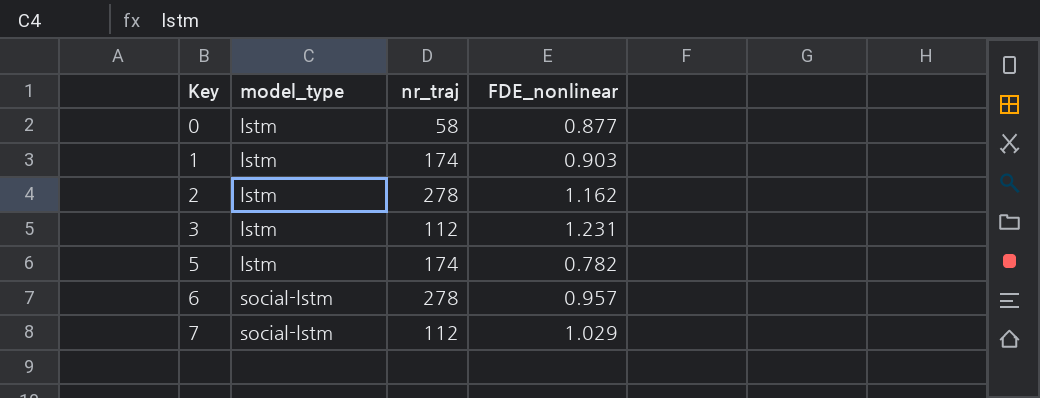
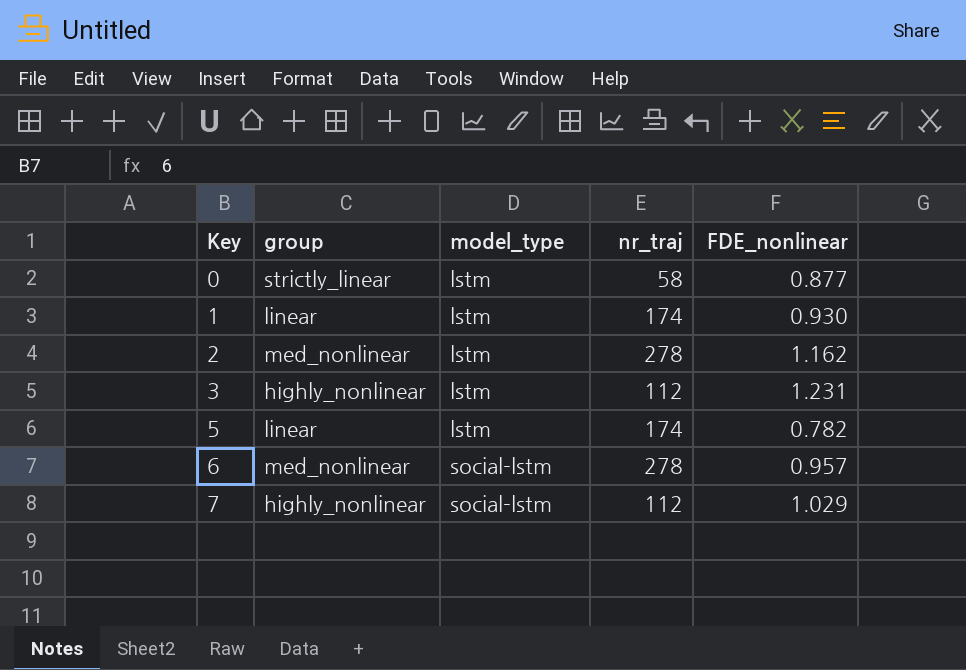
column group | position: none -> 2
1 | FDE_nonlinear: 0.903 -> 0.930

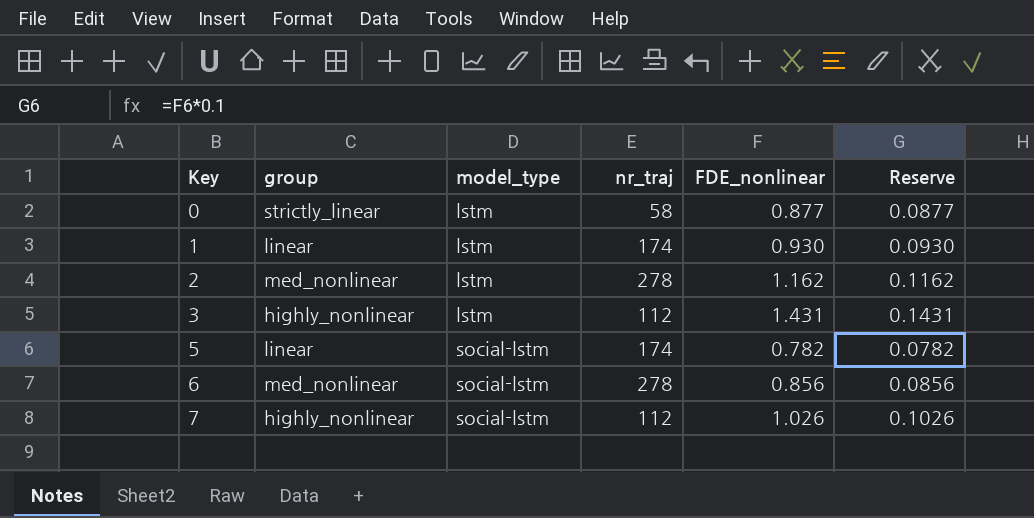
column Reserve | formula: none -> [FDE_nonlinear] * 0.1
3 | FDE_nonlinear: 1.231 -> 1.431
5 | model_type: lstm -> social-lstm
6 | FDE_nonlinear: 0.957 -> 0.856
7 | FDE_nonlinear: 1.029 -> 1.026

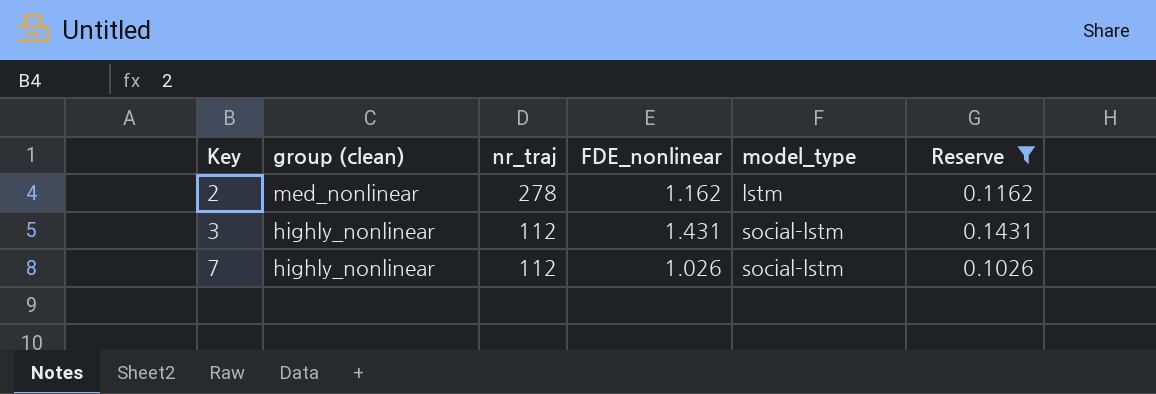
filter: none -> Reserve >= 0.1026
column name: group -> group (clean)
column model_type | position: 3 -> 5
3 | model_type: lstm -> social-lstm

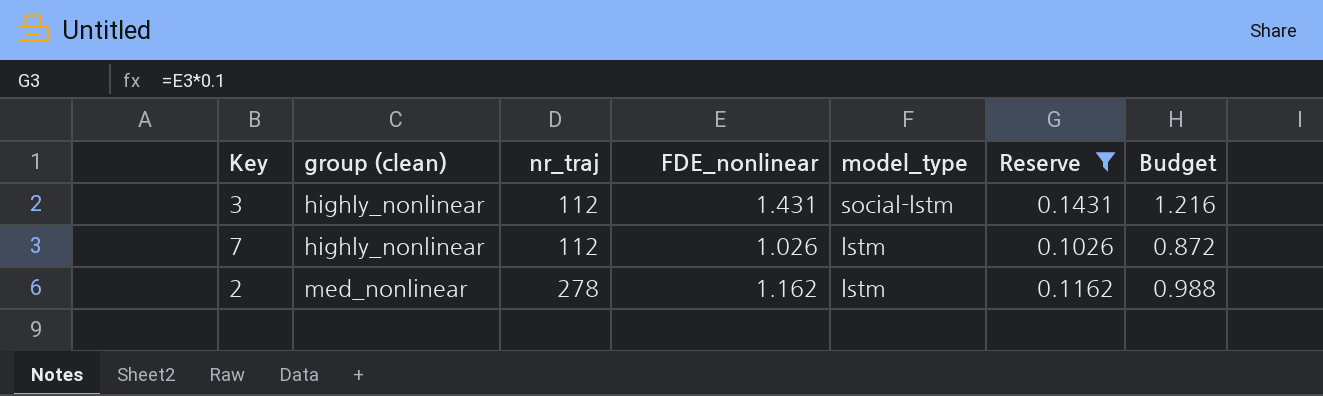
row order: Key ascending -> group (clean) ascending
column Budget | formula: none -> [FDE_nonlinear] * 0.85
7 | model_type: social-lstm -> lstm

